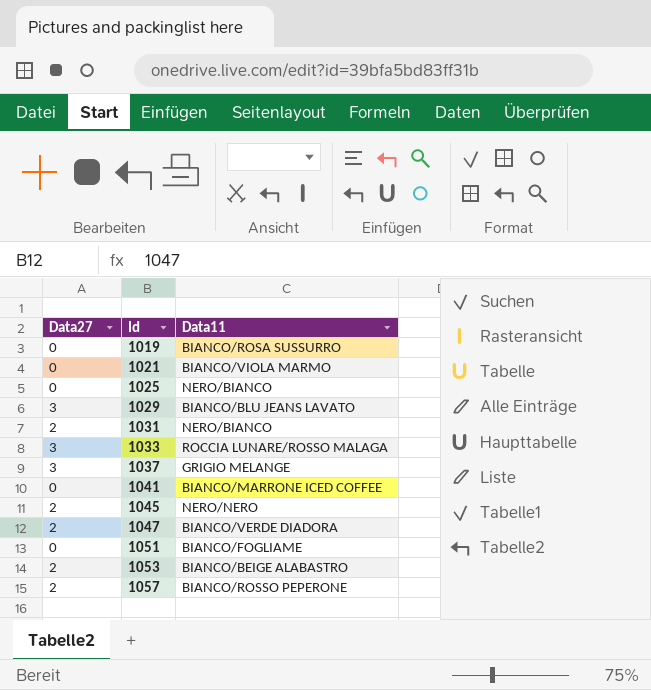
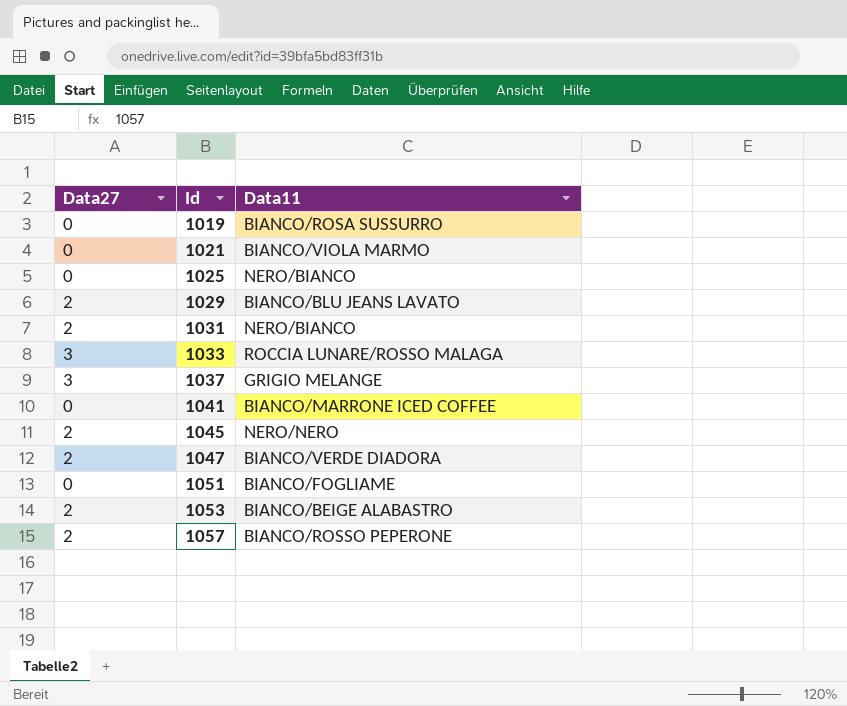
1029 | Data27: 3 -> 2

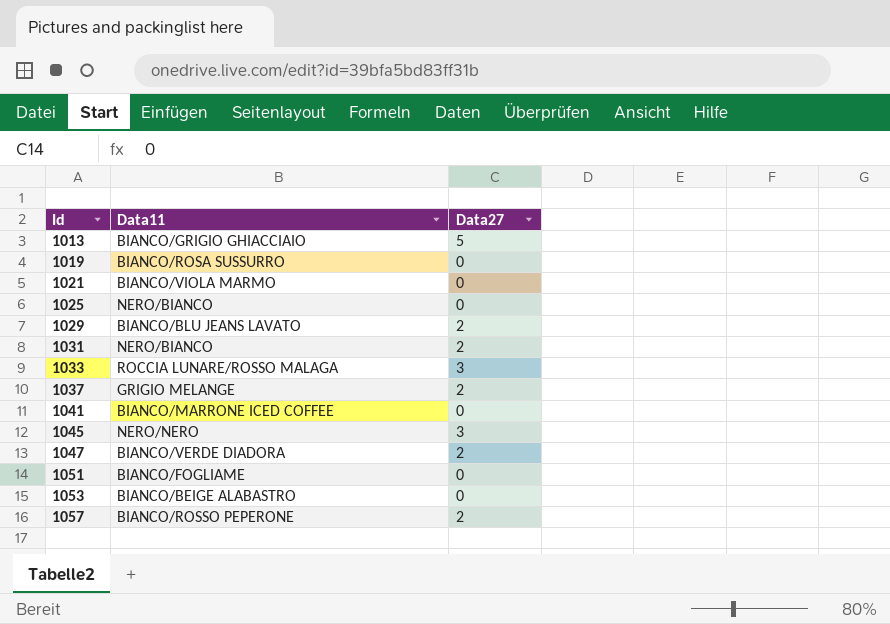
column Data27 | position: 1 -> 3
row 1013: none -> BIANCO/GRIGIO GHIACCIAIO | 5
1037 | Data27: 3 -> 2
1045 | Data27: 2 -> 3
1053 | Data27: 2 -> 0

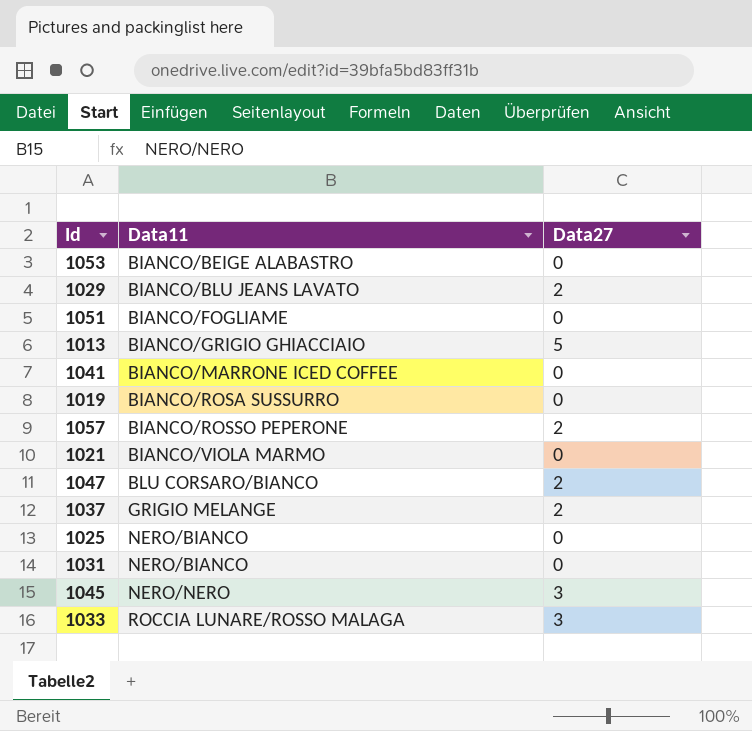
row order: Id ascending -> Data11 ascending
1047 | Data11: BIANCO/VERDE DIADORA -> BLU CORSARO/BIANCO
1031 | Data27: 2 -> 0

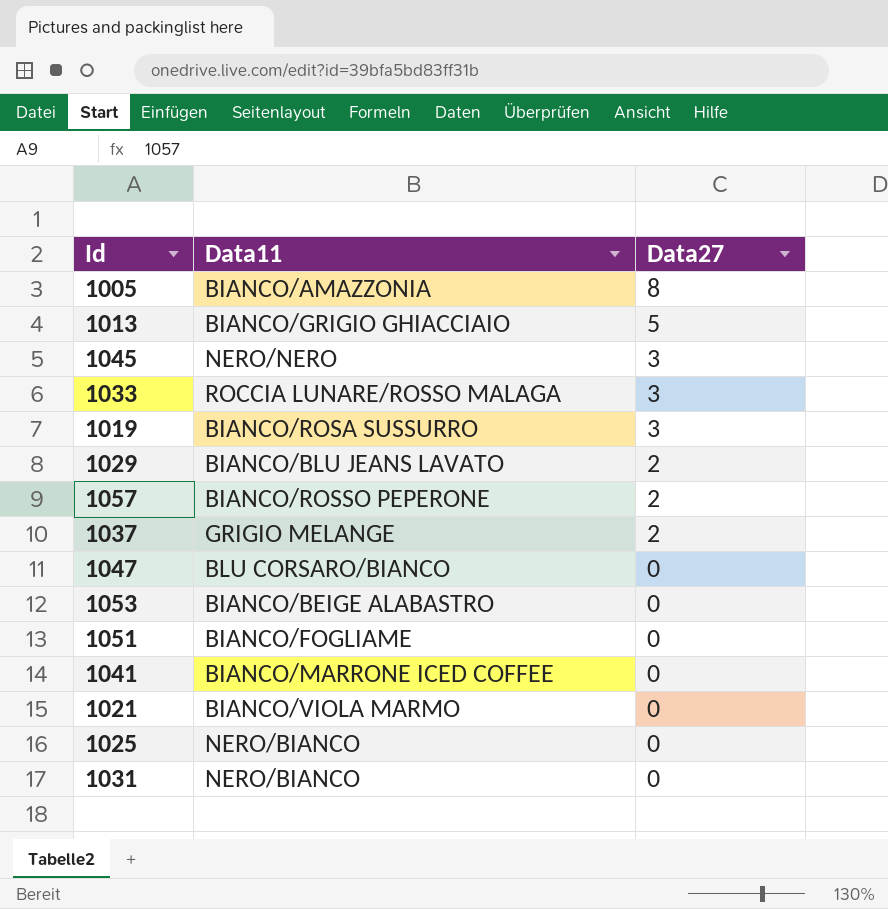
row order: Data11 ascending -> Data27 descending
row 1005: none -> BIANCO/AMAZZONIA | 8
1019 | Data27: 0 -> 3
1047 | Data27: 2 -> 0

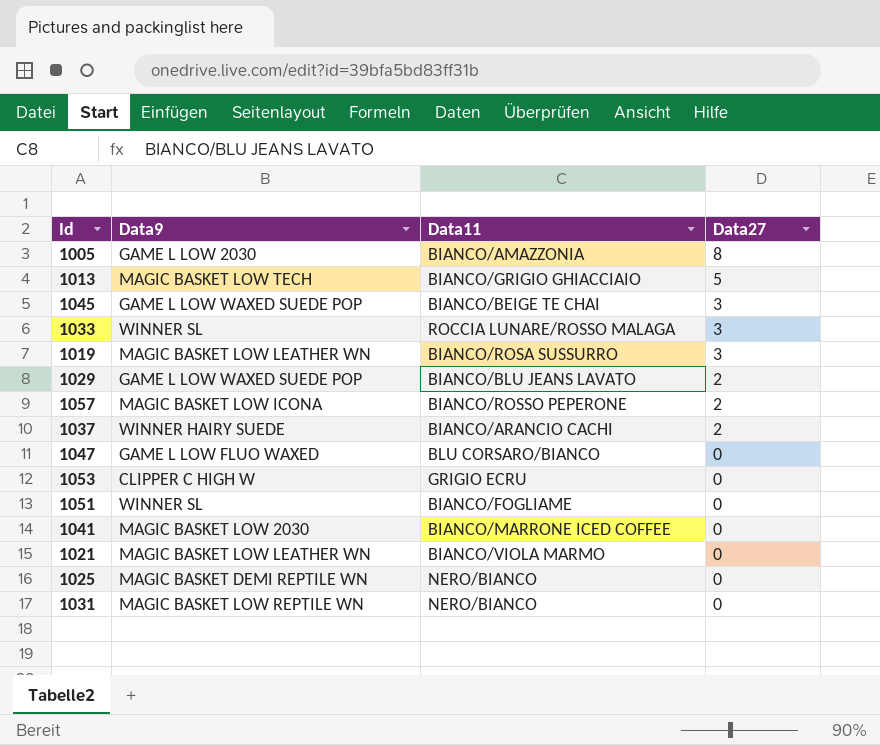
column Data9 | position: none -> 2
1045 | Data11: NERO/NERO -> BIANCO/BEIGE TE CHAI
1037 | Data11: GRIGIO MELANGE -> BIANCO/ARANCIO CACHI
1053 | Data11: BIANCO/BEIGE ALABASTRO -> GRIGIO ECRU

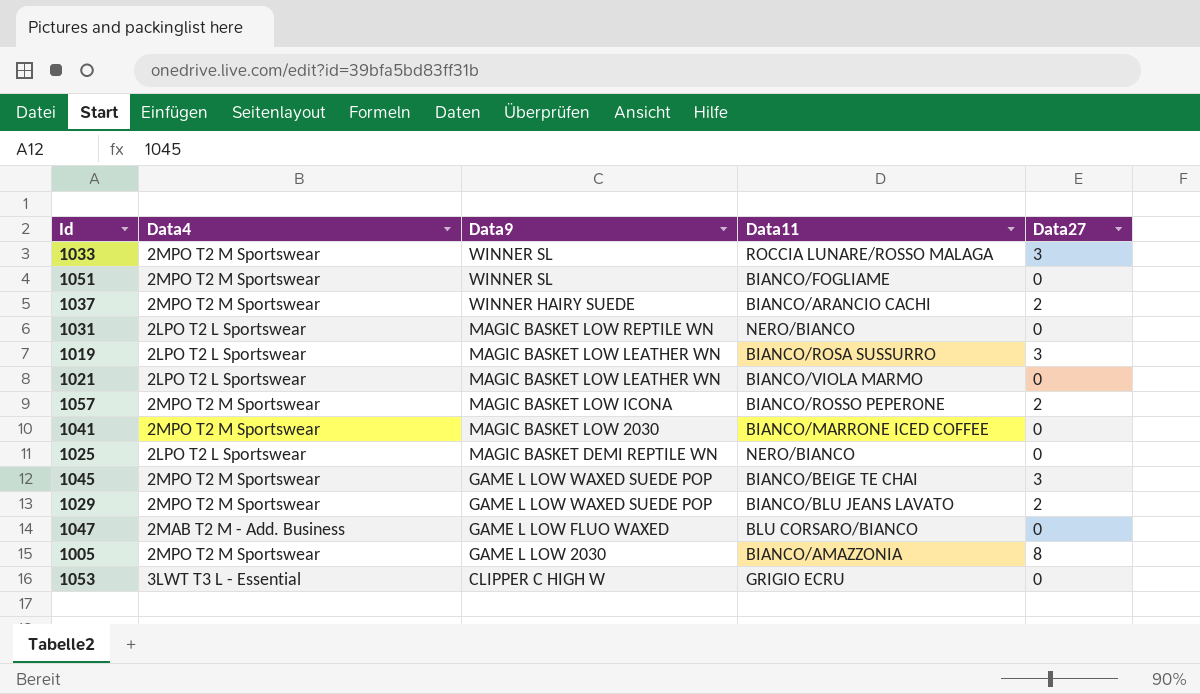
row order: Data27 descending -> Data9 descending
column Data4 | position: none -> 2
row 1013: MAGIC BASKET LOW TECH | BIANCO/GRIGIO GHIACCIAIO | 5 -> none

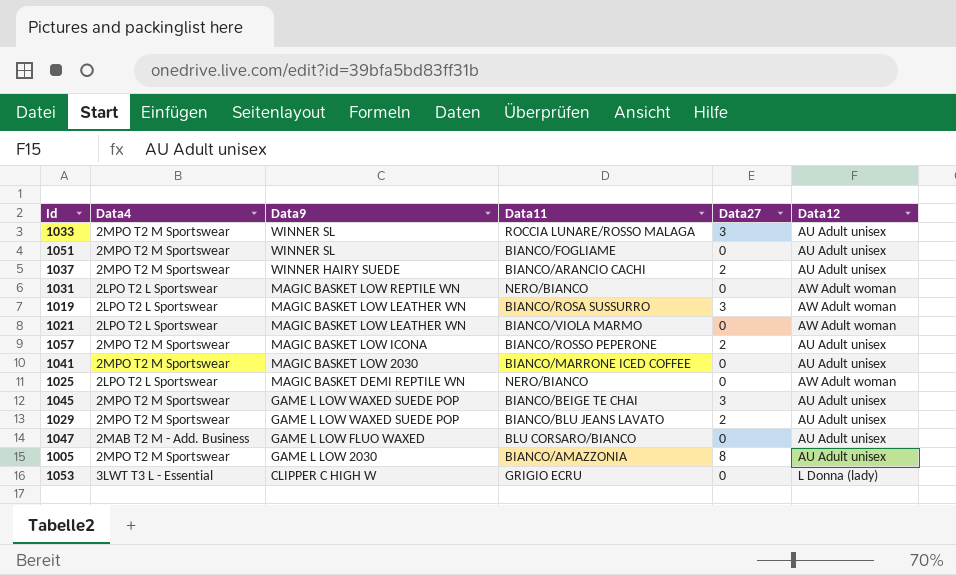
column Data12 | position: none -> 6

